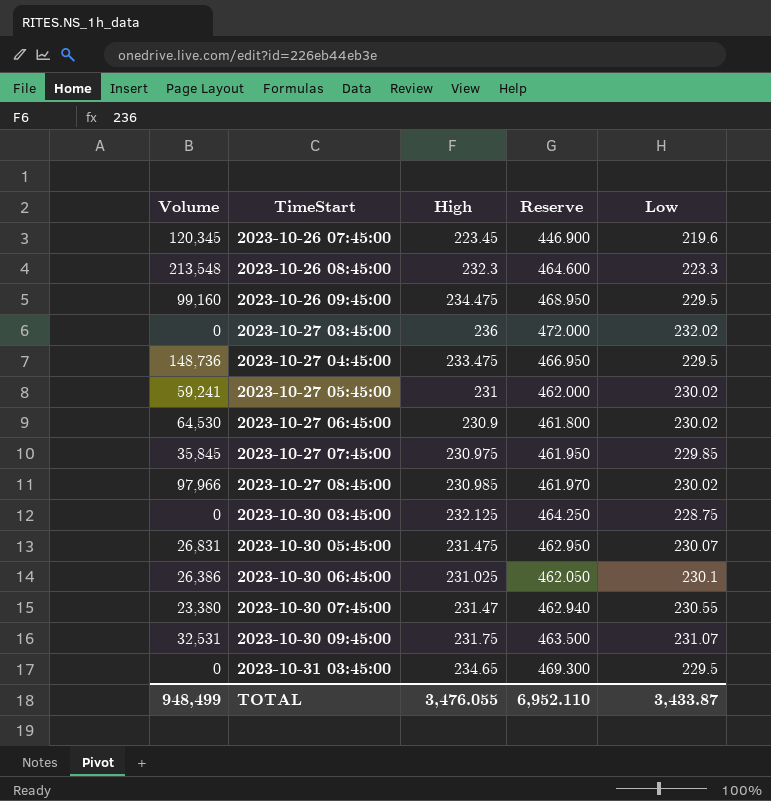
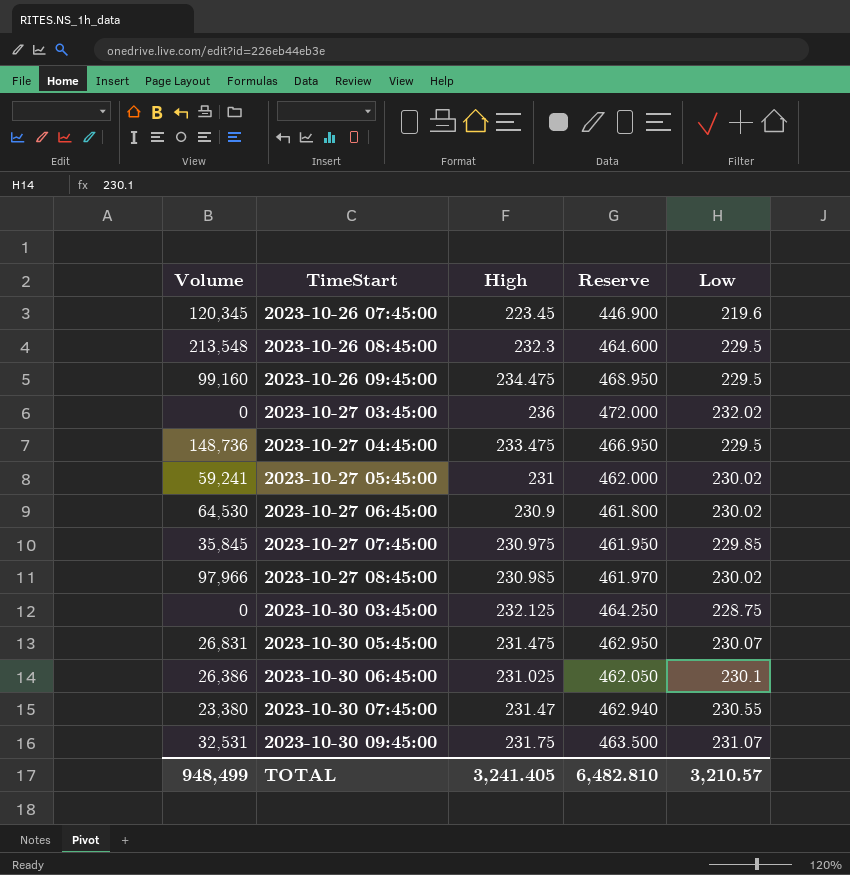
row 2023-10-31 03:45:00: 0 | 234.65 | 469.300 | 229.5 -> none
2023-10-26 08:45:00 | Low: 223.3 -> 229.5
TOTAL | High: 3,476.055 -> 3,241.405
TOTAL | Reserve: 6,952.110 -> 6,482.810
TOTAL | Low: 3,433.87 -> 3,210.57

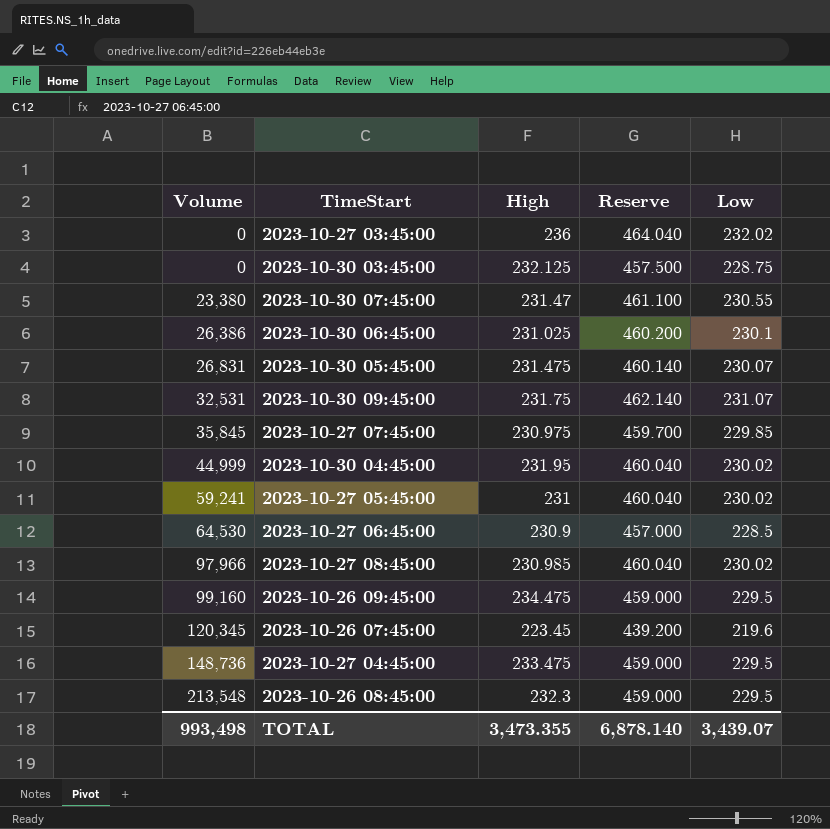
row order: TimeStart ascending -> Volume ascending
column Reserve | formula: [High] * 2 -> [Low] * 2
row 2023-10-30 04:45:00: none -> 44,999 | 231.95 | 460.040 | 230.02
2023-10-27 06:45:00 | Low: 230.02 -> 228.5
TOTAL | Volume: 948,499 -> 993,498
TOTAL | High: 3,241.405 -> 3,473.355
TOTAL | Reserve: 6,482.810 -> 6,878.140
TOTAL | Low: 3,210.57 -> 3,439.07

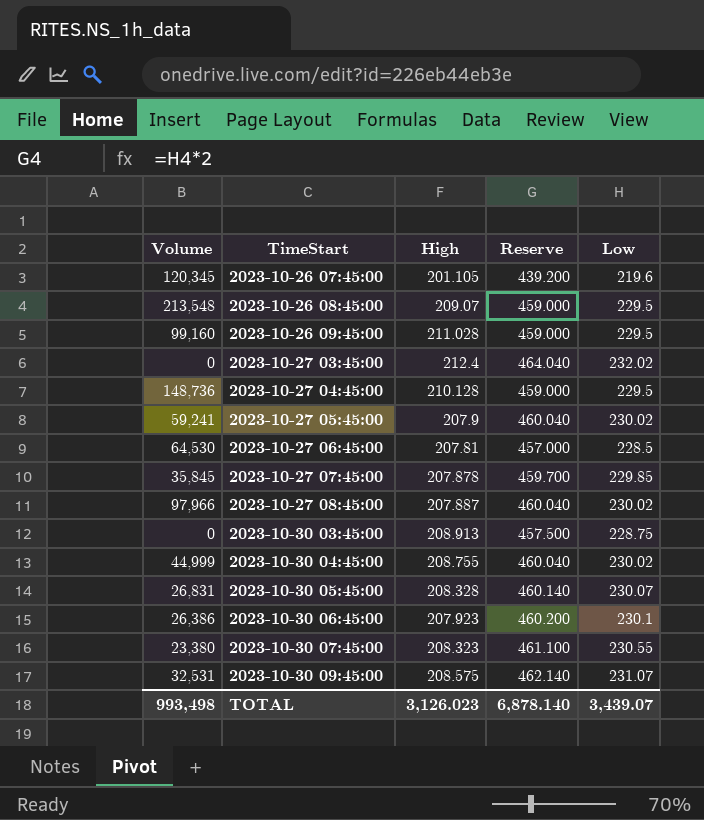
row order: Volume ascending -> TimeStart ascending
2023-10-26 07:45:00 | High: 223.45 -> 201.105
2023-10-26 08:45:00 | High: 232.3 -> 209.07
2023-10-26 09:45:00 | High: 234.475 -> 211.028
2023-10-27 03:45:00 | High: 236 -> 212.4
2023-10-27 04:45:00 | High: 233.475 -> 210.128
2023-10-27 05:45:00 | High: 231 -> 207.9
2023-10-27 06:45:00 | High: 230.9 -> 207.81
2023-10-27 07:45:00 | High: 230.975 -> 207.878
2023-10-27 08:45:00 | High: 230.985 -> 207.887
2023-10-30 03:45:00 | High: 232.125 -> 208.913
2023-10-30 04:45:00 | High: 231.95 -> 208.755
2023-10-30 05:45:00 | High: 231.475 -> 208.328
2023-10-30 06:45:00 | High: 231.025 -> 207.923
2023-10-30 07:45:00 | High: 231.47 -> 208.323
2023-10-30 09:45:00 | High: 231.75 -> 208.575
TOTAL | High: 3,473.355 -> 3,126.023

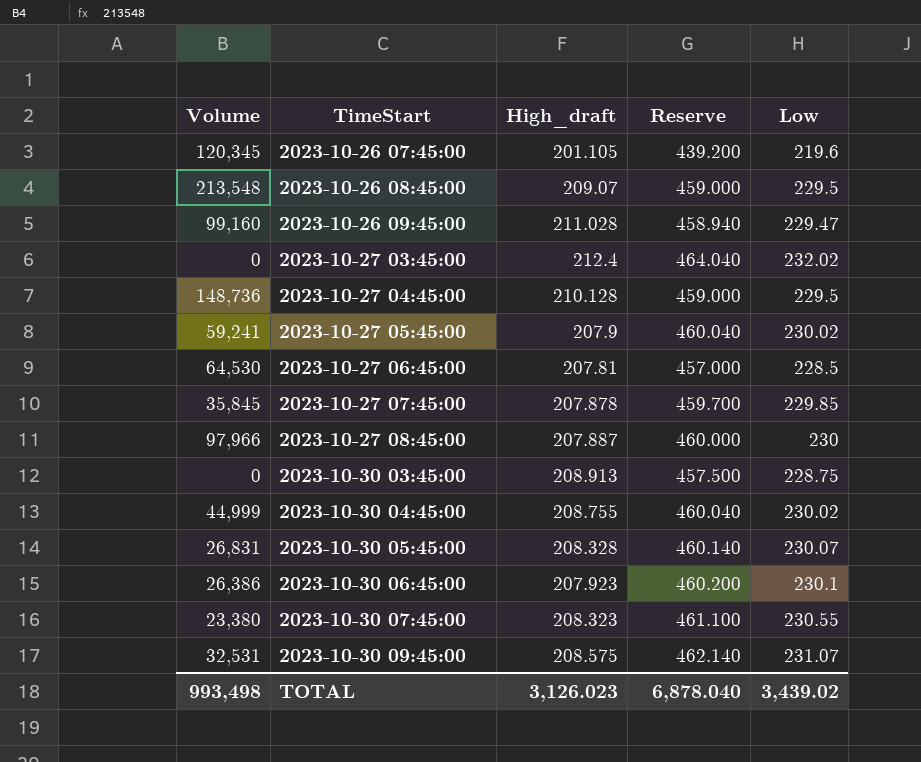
column name: High -> High_draft
2023-10-26 09:45:00 | Reserve: 459.000 -> 458.940
2023-10-26 09:45:00 | Low: 229.5 -> 229.47
2023-10-27 08:45:00 | Reserve: 460.040 -> 460.000
2023-10-27 08:45:00 | Low: 230.02 -> 230
TOTAL | Reserve: 6,878.140 -> 6,878.040
TOTAL | Low: 3,439.07 -> 3,439.02

